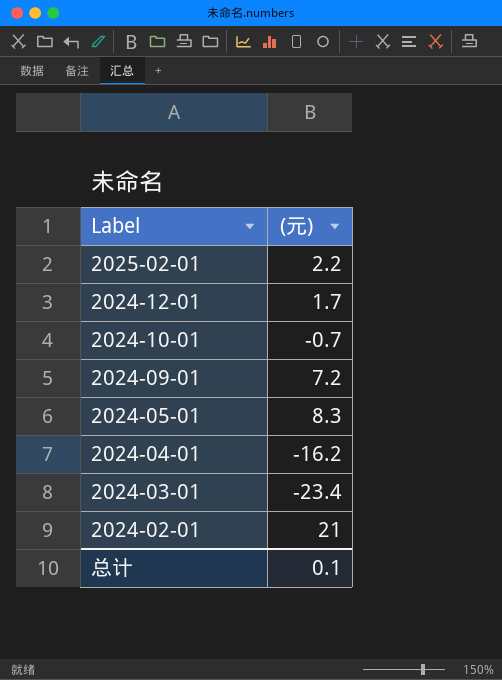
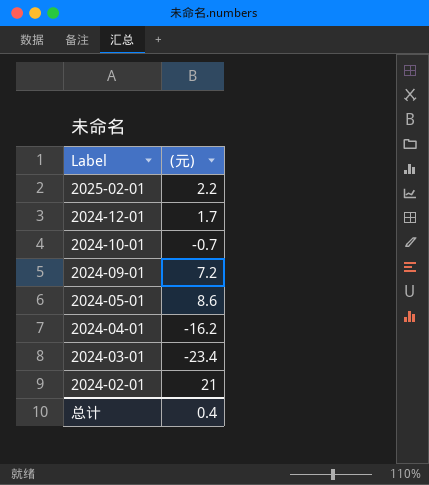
2024-05-01 | (元): 8.3 -> 8.6
总计 | (元): 0.1 -> 0.4

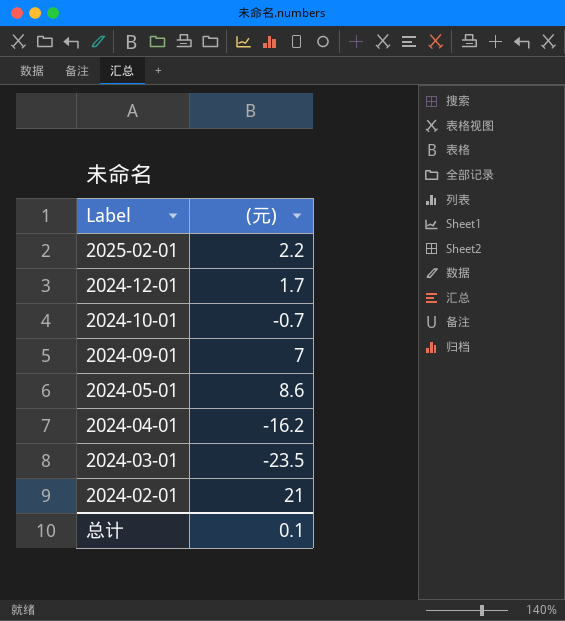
2024-09-01 | (元): 7.2 -> 7
2024-03-01 | (元): -23.4 -> -23.5
总计 | (元): 0.4 -> 0.1

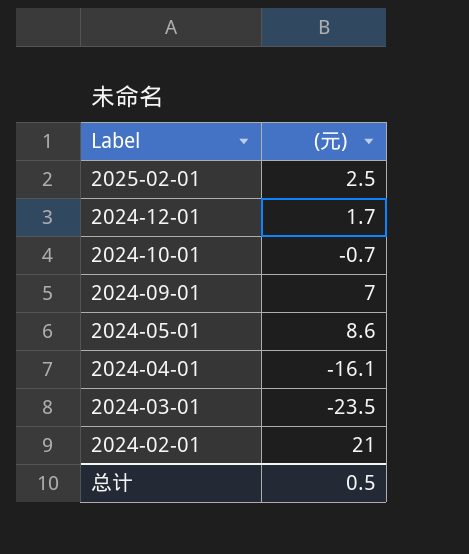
2025-02-01 | (元): 2.2 -> 2.5
2024-04-01 | (元): -16.2 -> -16.1
总计 | (元): 0.1 -> 0.5

